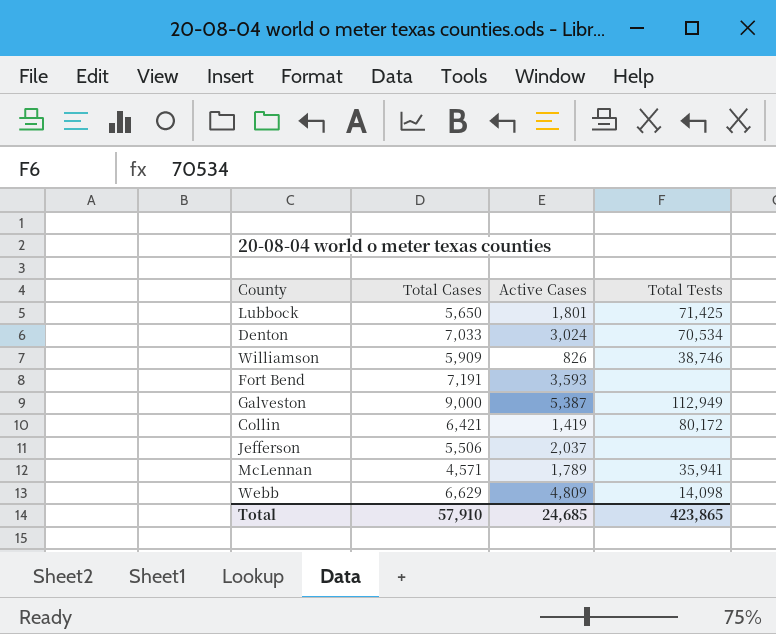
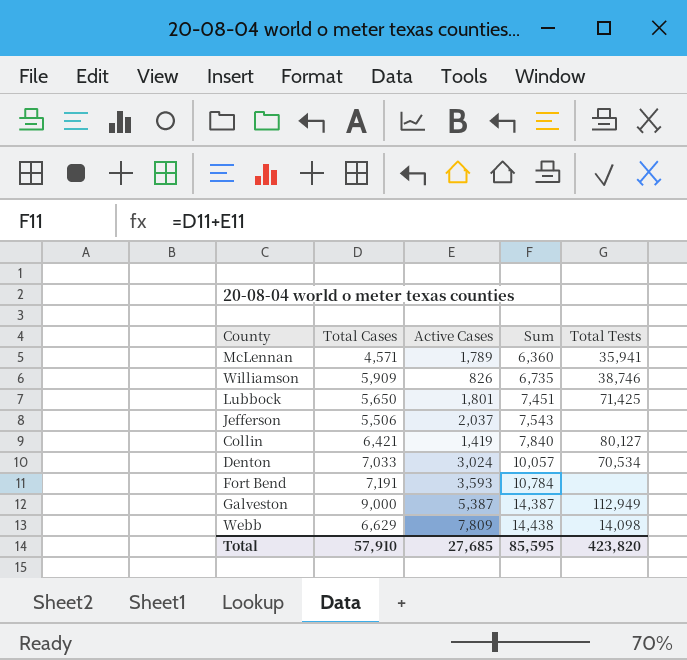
row order: none -> Sum ascending
column Sum | formula: none -> [Total Cases] + [Active Cases]
Collin | Total Tests: 80,172 -> 80,127
Webb | Active Cases: 4,809 -> 7,809
Total | Active Cases: 24,685 -> 27,685
Total | Total Tests: 423,865 -> 423,820

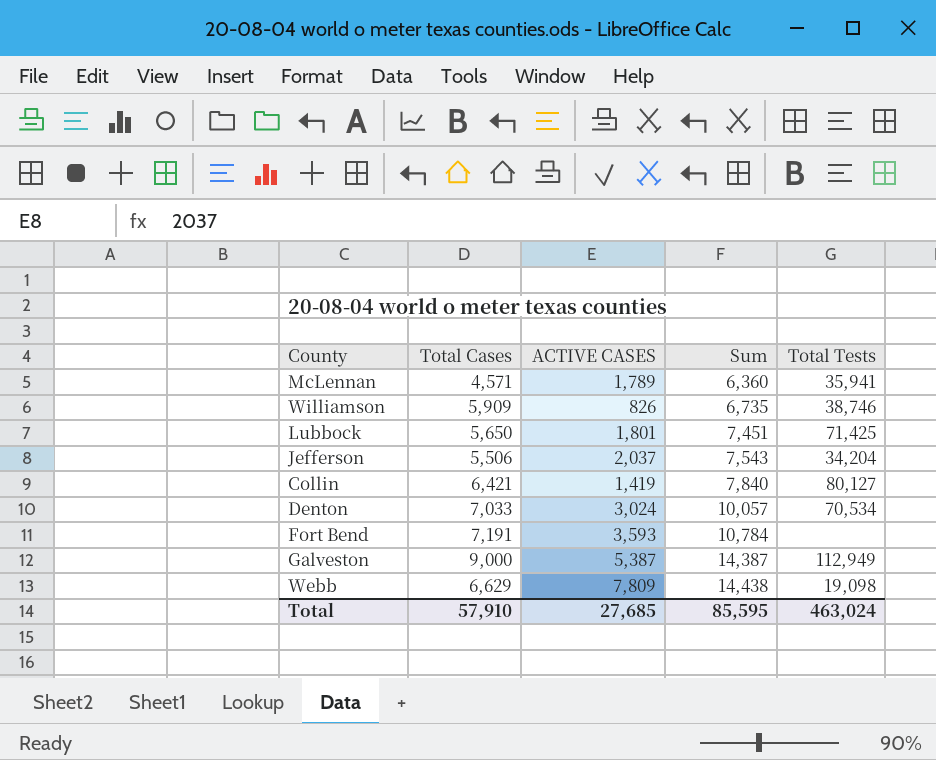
column name: Active Cases -> ACTIVE CASES
Jefferson | Total Tests: none -> 34,204
Webb | Total Tests: 14,098 -> 19,098
Total | Total Tests: 423,820 -> 463,024

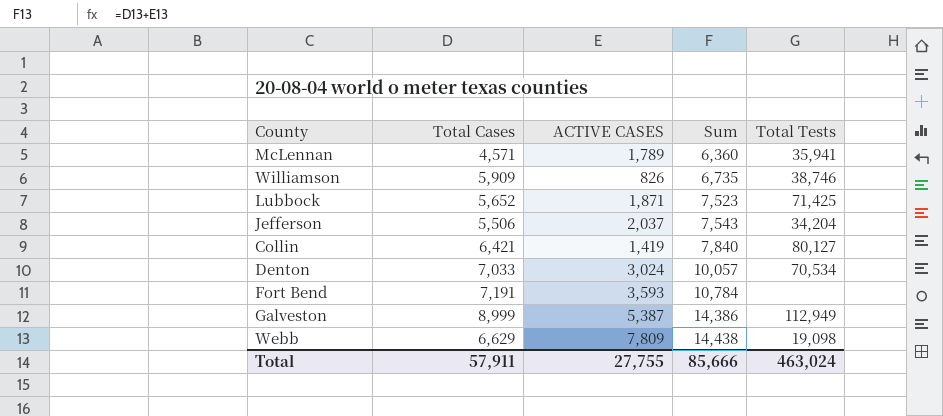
Lubbock | Total Cases: 5,650 -> 5,652
Lubbock | ACTIVE CASES: 1,801 -> 1,871
Lubbock | Sum: 7,451 -> 7,523
Galveston | Total Cases: 9,000 -> 8,999
Galveston | Sum: 14,387 -> 14,386
Total | Total Cases: 57,910 -> 57,911
Total | ACTIVE CASES: 27,685 -> 27,755
Total | Sum: 85,595 -> 85,666

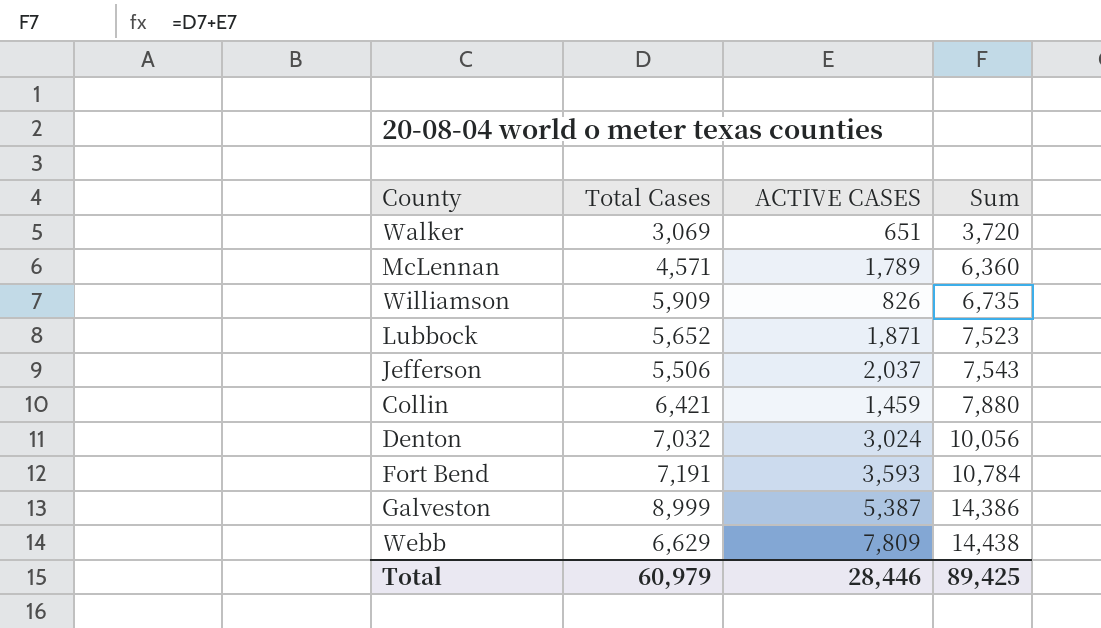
column Total Tests | position: 5 -> none
row Walker: none -> 3,069 | 651 | 3,720
Collin | ACTIVE CASES: 1,419 -> 1,459
Collin | Sum: 7,840 -> 7,880
Denton | Total Cases: 7,033 -> 7,032
Denton | Sum: 10,057 -> 10,056
Total | Total Cases: 57,911 -> 60,979
Total | ACTIVE CASES: 27,755 -> 28,446
Total | Sum: 85,666 -> 89,425

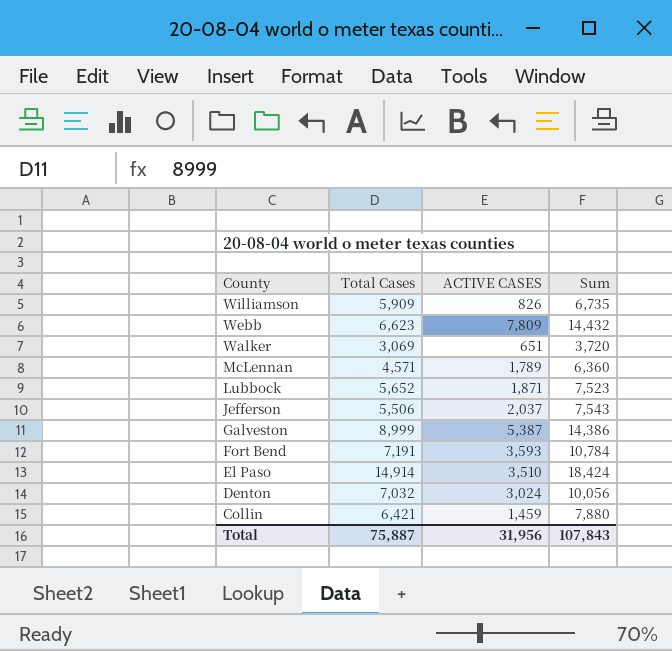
row order: Sum ascending -> County descending
Webb | Total Cases: 6,629 -> 6,623
Webb | Sum: 14,438 -> 14,432
row El Paso: none -> 14,914 | 3,510 | 18,424
Total | Total Cases: 60,979 -> 75,887
Total | ACTIVE CASES: 28,446 -> 31,956
Total | Sum: 89,425 -> 107,843

